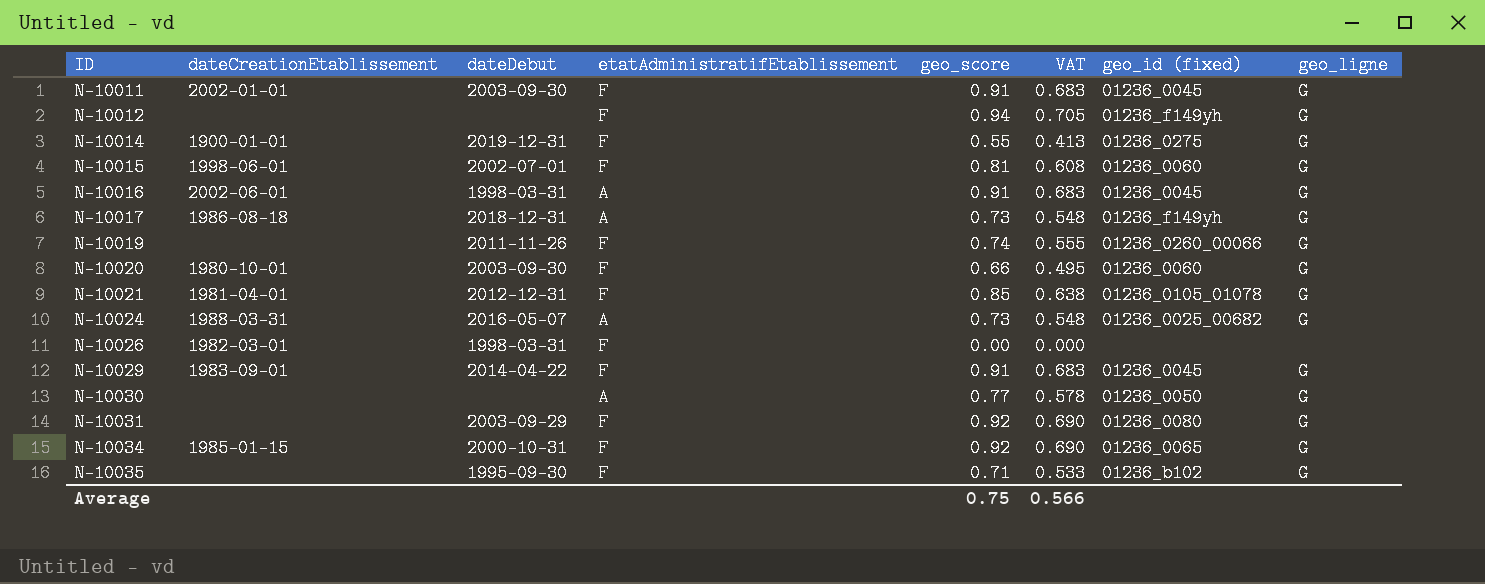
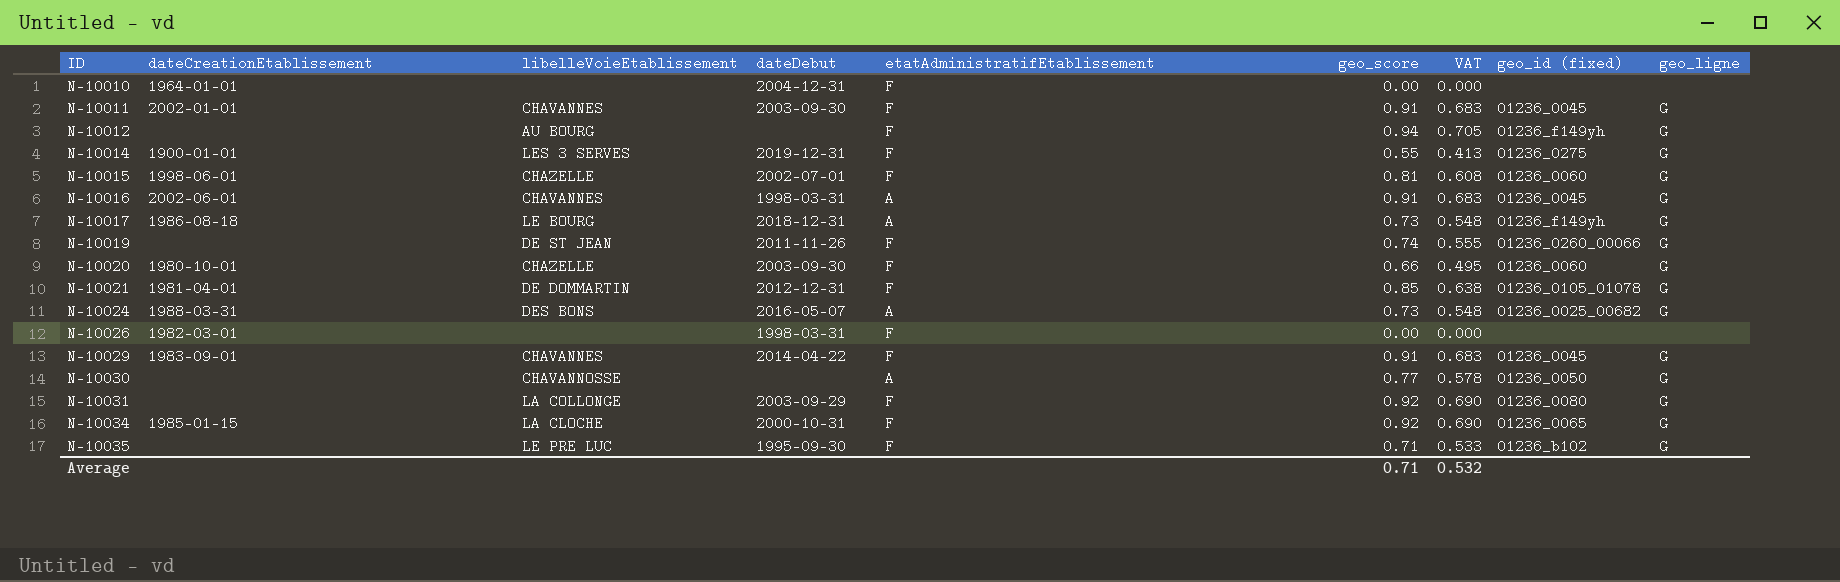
column libelleVoieEtablissement | position: none -> 3
row N-10010: none -> 1964-01-01 | none | 2004-12-31 | F | 0.00 | 0.000 | none | none
Average | geo_score: 0.75 -> 0.71
Average | VAT: 0.566 -> 0.532

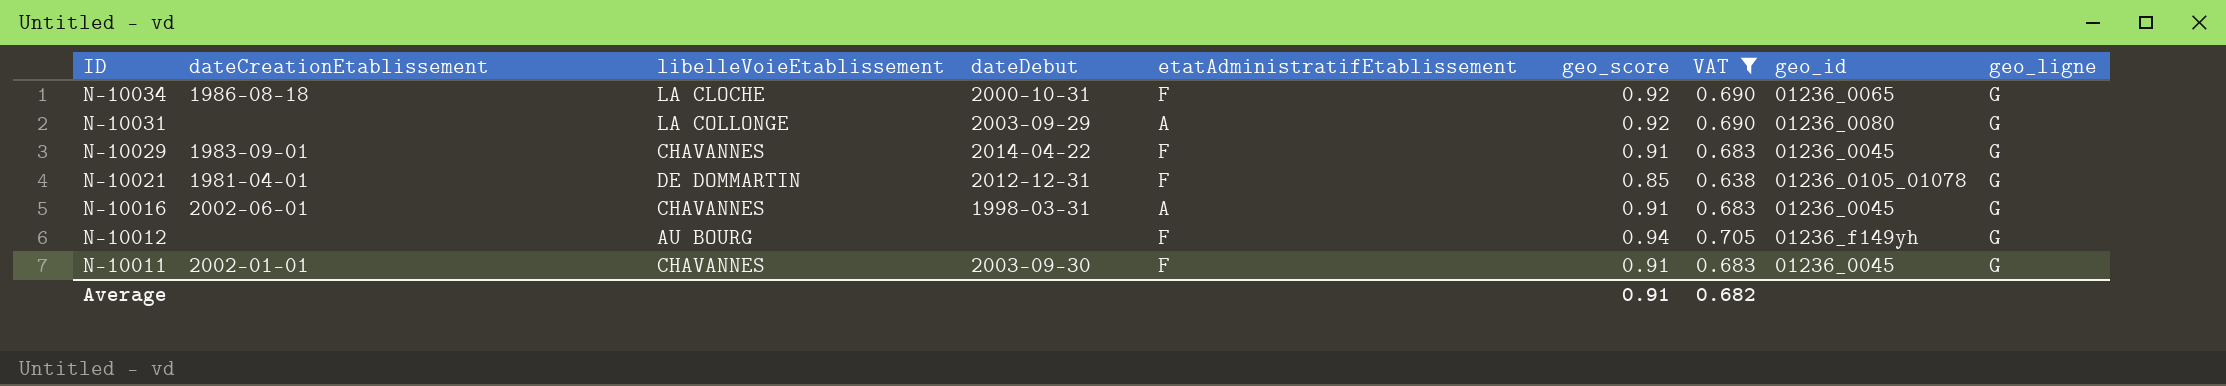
filter: none -> VAT >= 0.638
row order: ID ascending -> ID descending
column name: geo_id (fixed) -> geo_id
N-10034 | dateCreationEtablissement: 1985-01-15 -> 1986-08-18
N-10031 | etatAdministratifEtablissement: F -> A
Average | geo_score: 0.71 -> 0.91
Average | VAT: 0.532 -> 0.682

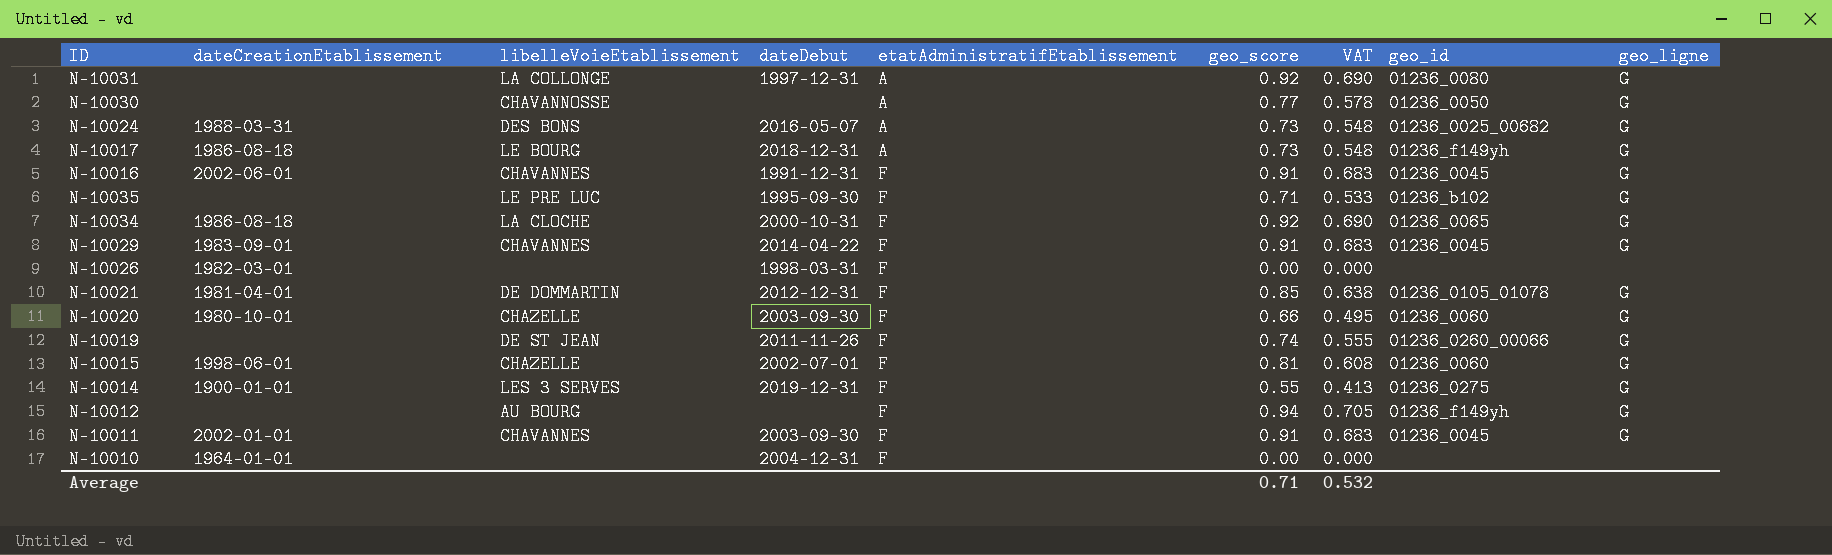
filter: VAT >= 0.638 -> none
row order: ID descending -> etatAdministratifEtablissement ascending
N-10031 | dateDebut: 2003-09-29 -> 1997-12-31
N-10016 | dateDebut: 1998-03-31 -> 1991-12-31
N-10016 | etatAdministratifEtablissement: A -> F
Average | geo_score: 0.91 -> 0.71
Average | VAT: 0.682 -> 0.532

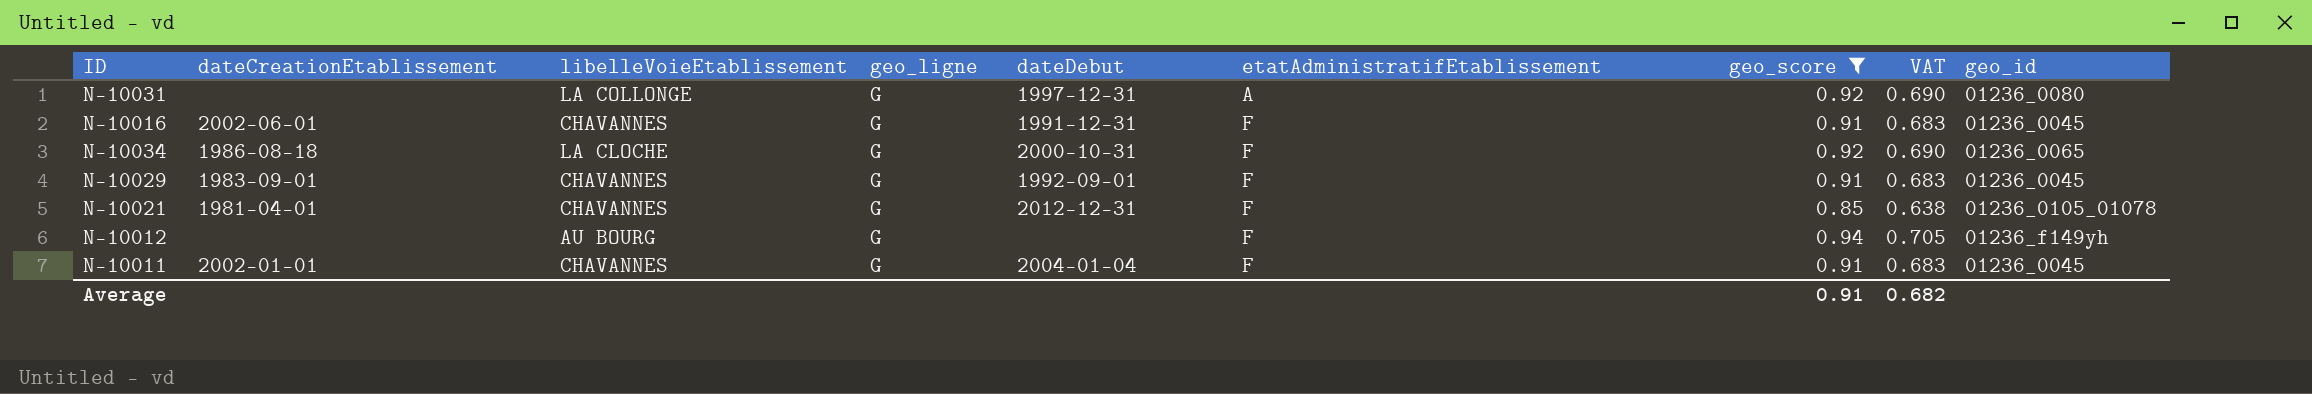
filter: none -> geo_score >= 0.85
column geo_ligne | position: 9 -> 4
N-10029 | dateDebut: 2014-04-22 -> 1992-09-01
N-10021 | libelleVoieEtablissement: DE DOMMARTIN -> CHAVANNES
N-10011 | dateDebut: 2003-09-30 -> 2004-01-04
Average | geo_score: 0.71 -> 0.91
Average | VAT: 0.532 -> 0.682

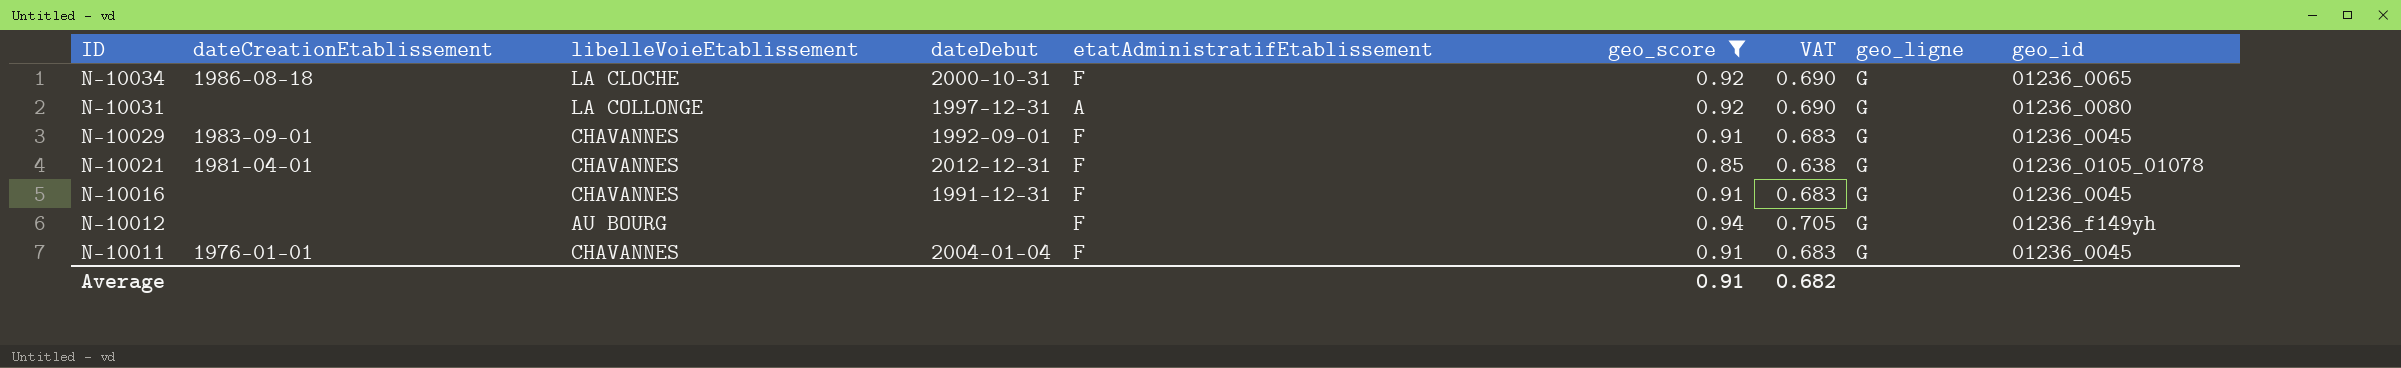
row order: etatAdministratifEtablissement ascending -> ID descending
column geo_ligne | position: 4 -> 8
N-10016 | dateCreationEtablissement: 2002-06-01 -> none
N-10011 | dateCreationEtablissement: 2002-01-01 -> 1976-01-01

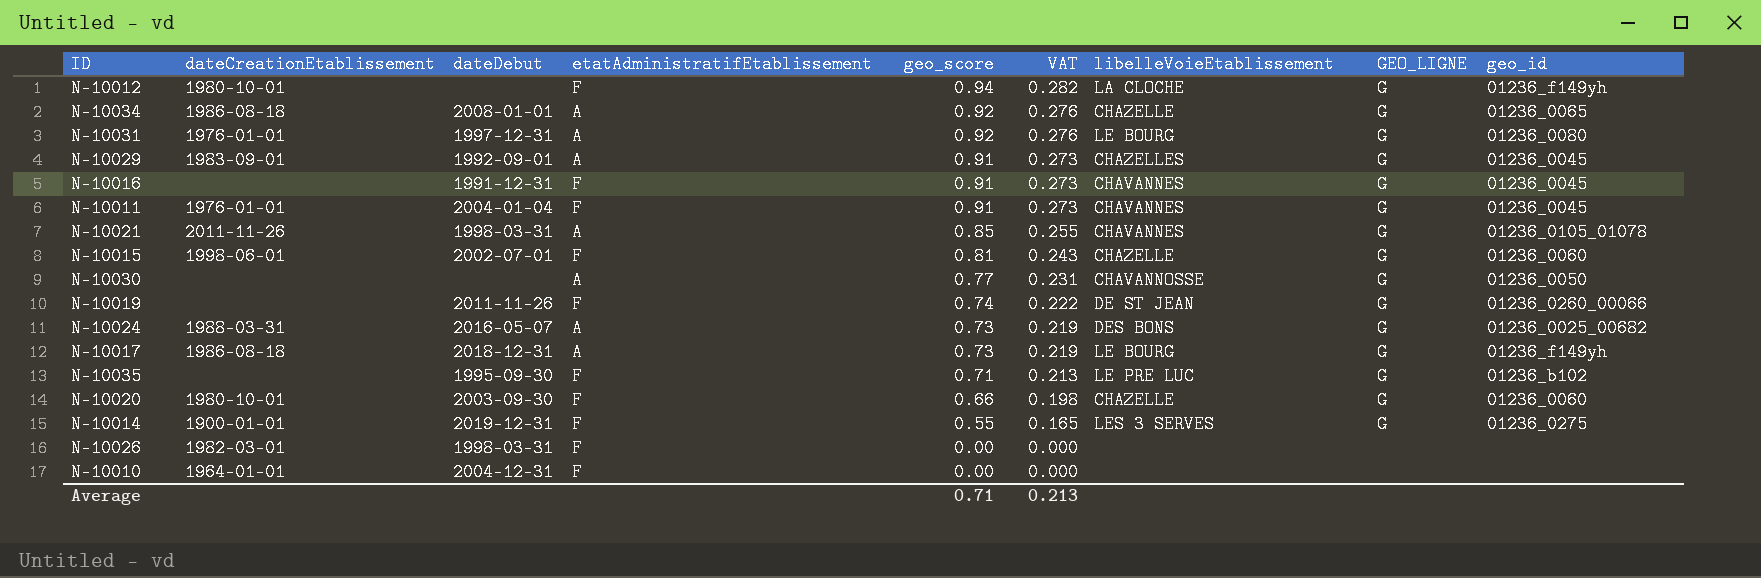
filter: geo_score >= 0.85 -> none
row order: ID descending -> geo_score descending
column VAT | formula: [geo_score] * 0.75 -> [geo_score] * 0.3
column libelleVoieEtablissement | position: 3 -> 7
column name: geo_ligne -> GEO_LIGNE
N-10012 | dateCreationEtablissement: none -> 1980-10-01
N-10012 | libelleVoieEtablissement: AU BOURG -> LA CLOCHE
N-10034 | dateDebut: 2000-10-31 -> 2008-01-01
N-10034 | etatAdministratifEtablissement: F -> A
N-10034 | libelleVoieEtablissement: LA CLOCHE -> CHAZELLE
N-10031 | dateCreationEtablissement: none -> 1976-01-01
N-10031 | libelleVoieEtablissement: LA COLLONGE -> LE BOURG
N-10029 | etatAdministratifEtablissement: F -> A
N-10029 | libelleVoieEtablissement: CHAVANNES -> CHAZELLES
N-10021 | dateCreationEtablissement: 1981-04-01 -> 2011-11-26
N-10021 | dateDebut: 2012-12-31 -> 1998-03-31
N-10021 | etatAdministratifEtablissement: F -> A
Average | geo_score: 0.91 -> 0.71
Average | VAT: 0.682 -> 0.213

